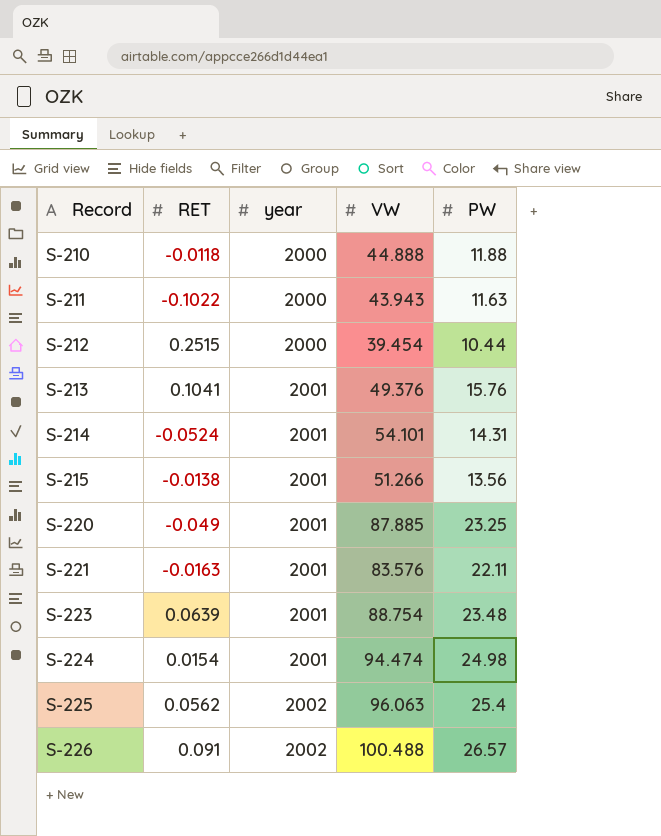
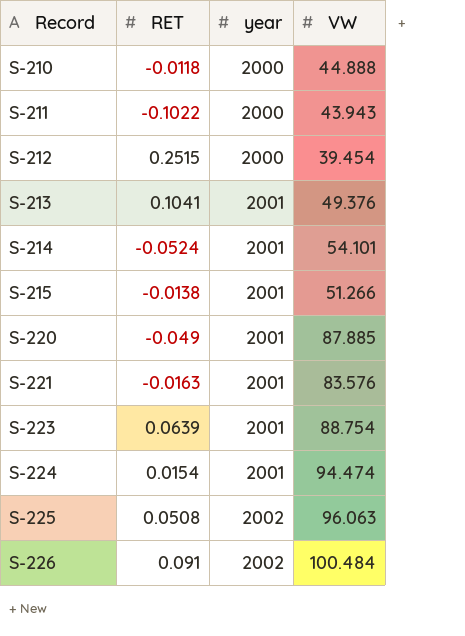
column PW | position: 5 -> none
S-225 | RET: 0.0562 -> 0.0508
S-226 | VW: 100.488 -> 100.484

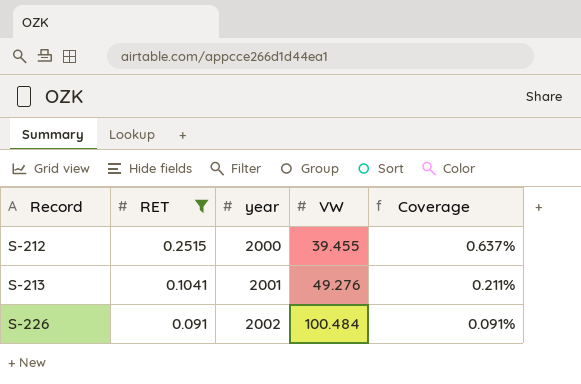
filter: none -> RET >= 0.091
column Coverage | formula: none -> [RET] / [VW]
S-212 | VW: 39.454 -> 39.455
S-213 | VW: 49.376 -> 49.276

